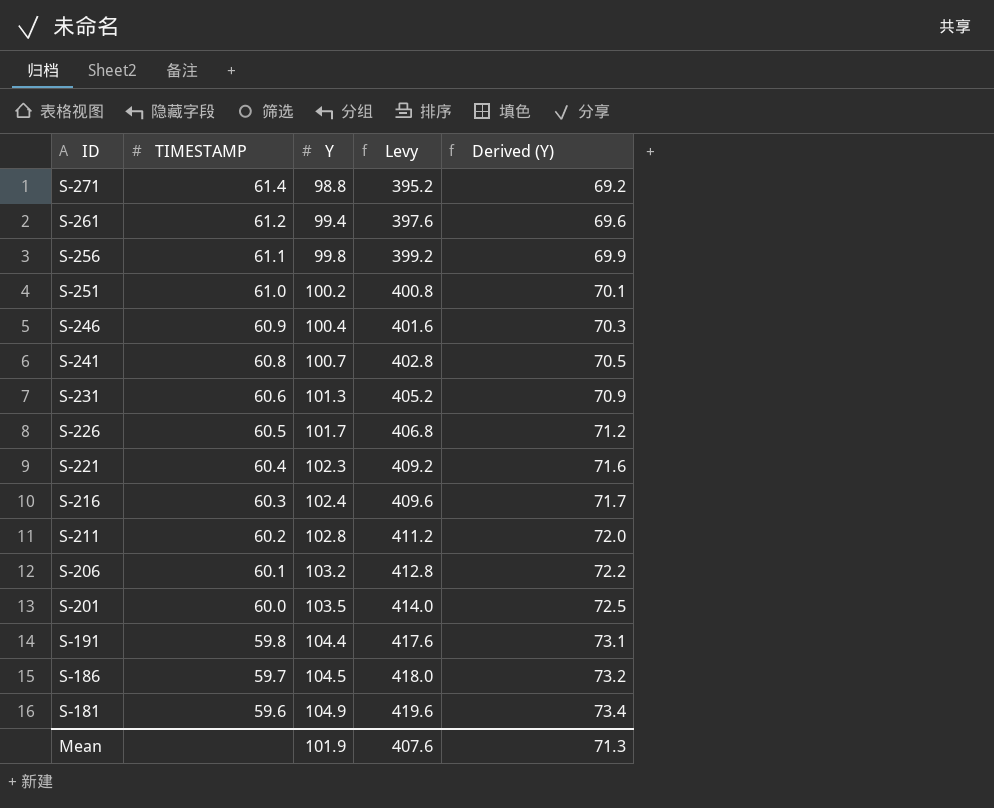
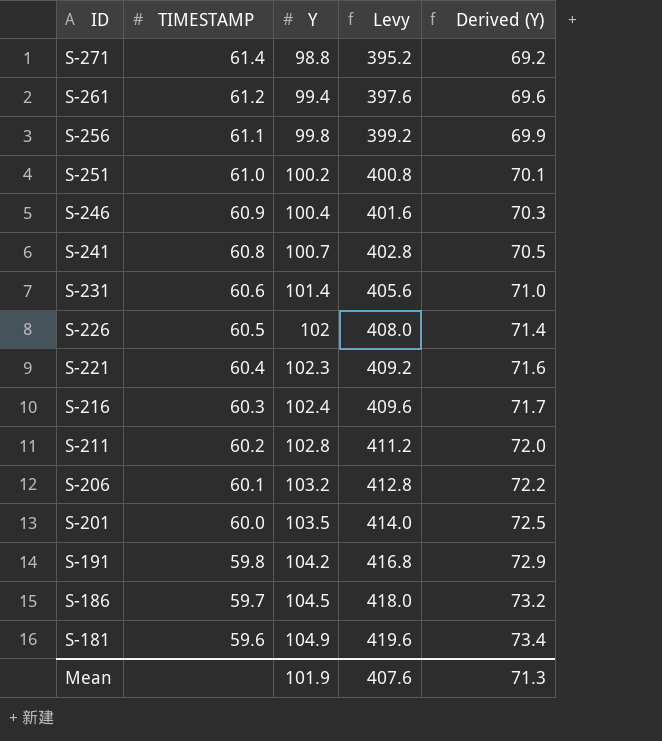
S-231 | Y: 101.3 -> 101.4
S-231 | Levy: 405.2 -> 405.6
S-231 | Derived (Y): 70.9 -> 71.0
S-226 | Y: 101.7 -> 102
S-226 | Levy: 406.8 -> 408.0
S-226 | Derived (Y): 71.2 -> 71.4
S-191 | Y: 104.4 -> 104.2
S-191 | Levy: 417.6 -> 416.8
S-191 | Derived (Y): 73.1 -> 72.9

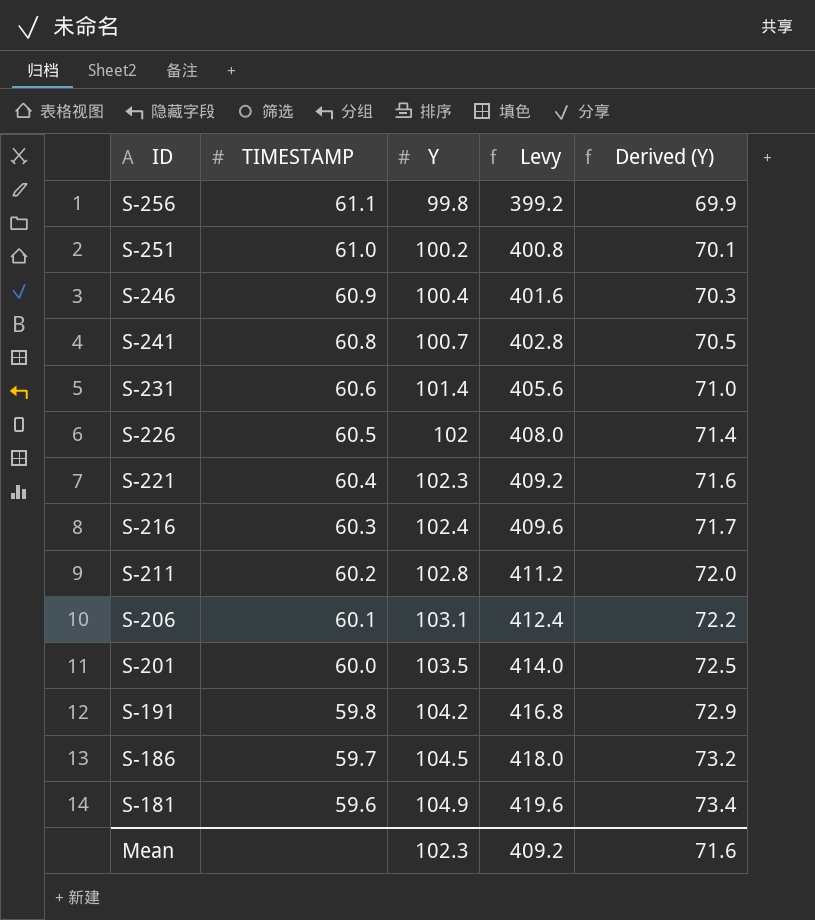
row S-271: 61.4 | 98.8 | 395.2 | 69.2 -> none
row S-261: 61.2 | 99.4 | 397.6 | 69.6 -> none
S-206 | Y: 103.2 -> 103.1
S-206 | Levy: 412.8 -> 412.4
Mean | Y: 101.9 -> 102.3
Mean | Levy: 407.6 -> 409.2
Mean | Derived (Y): 71.3 -> 71.6

